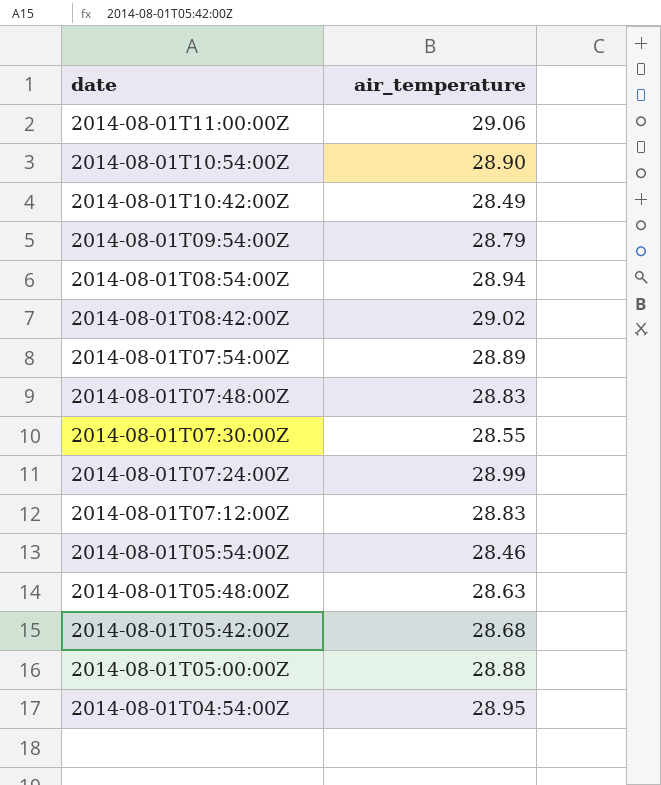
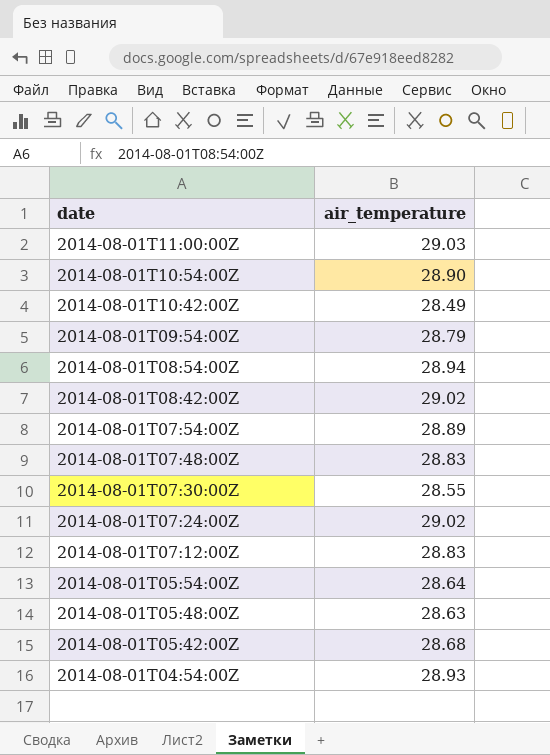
row 2014-08-01T05:00:00Z: 28.88 -> none
2014-08-01T11:00:00Z | air_temperature: 29.06 -> 29.03
2014-08-01T07:24:00Z | air_temperature: 28.99 -> 29.02
2014-08-01T05:54:00Z | air_temperature: 28.46 -> 28.64
2014-08-01T04:54:00Z | air_temperature: 28.95 -> 28.93

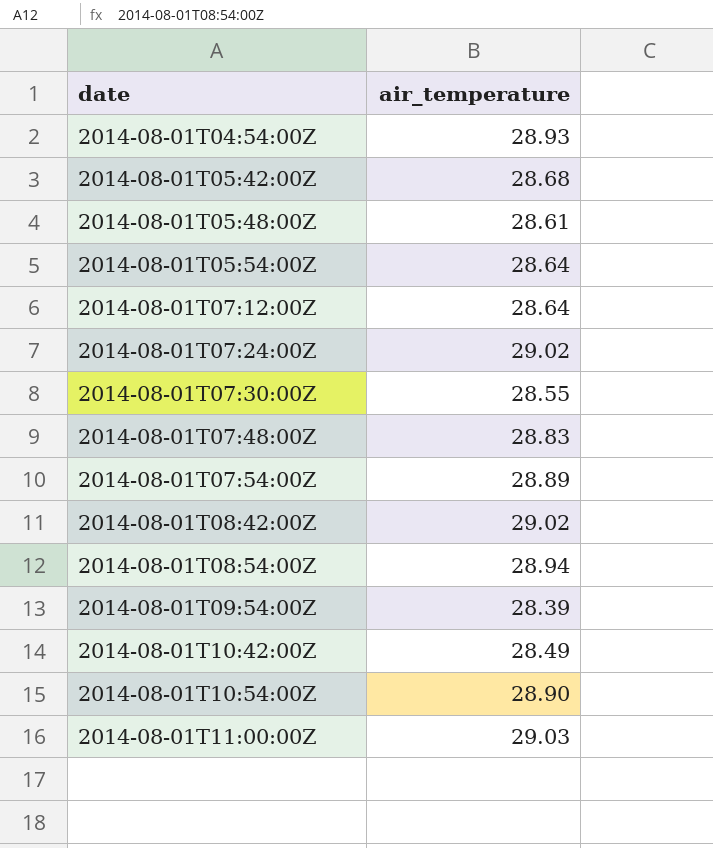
row order: date descending -> date ascending
2014-08-01T05:48:00Z | air_temperature: 28.63 -> 28.61
2014-08-01T07:12:00Z | air_temperature: 28.83 -> 28.64
2014-08-01T09:54:00Z | air_temperature: 28.79 -> 28.39

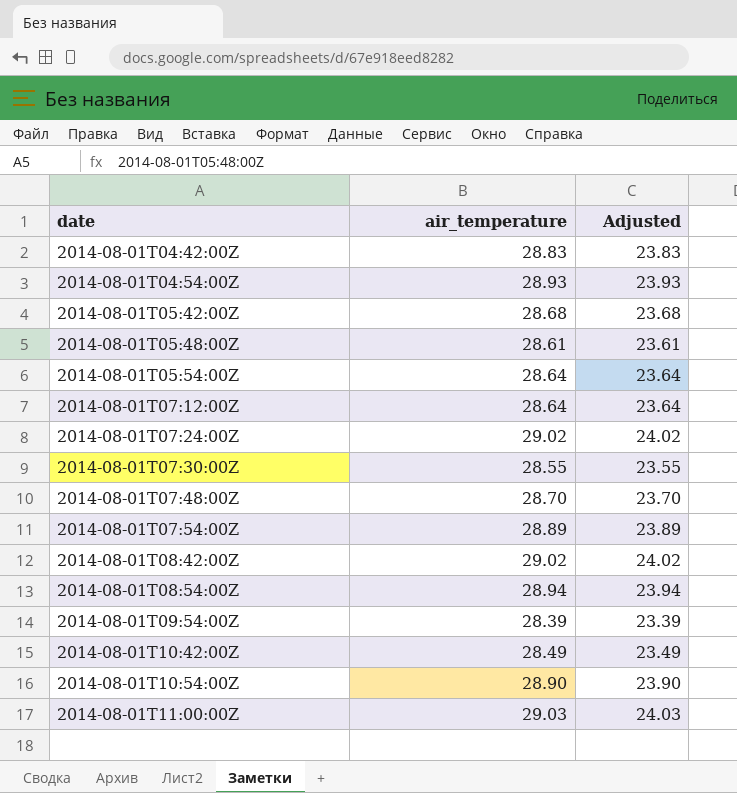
column Adjusted | formula: none -> [air_temperature] - 5
row 2014-08-01T04:42:00Z: none -> 28.83 | 23.83
2014-08-01T07:48:00Z | air_temperature: 28.83 -> 28.70

